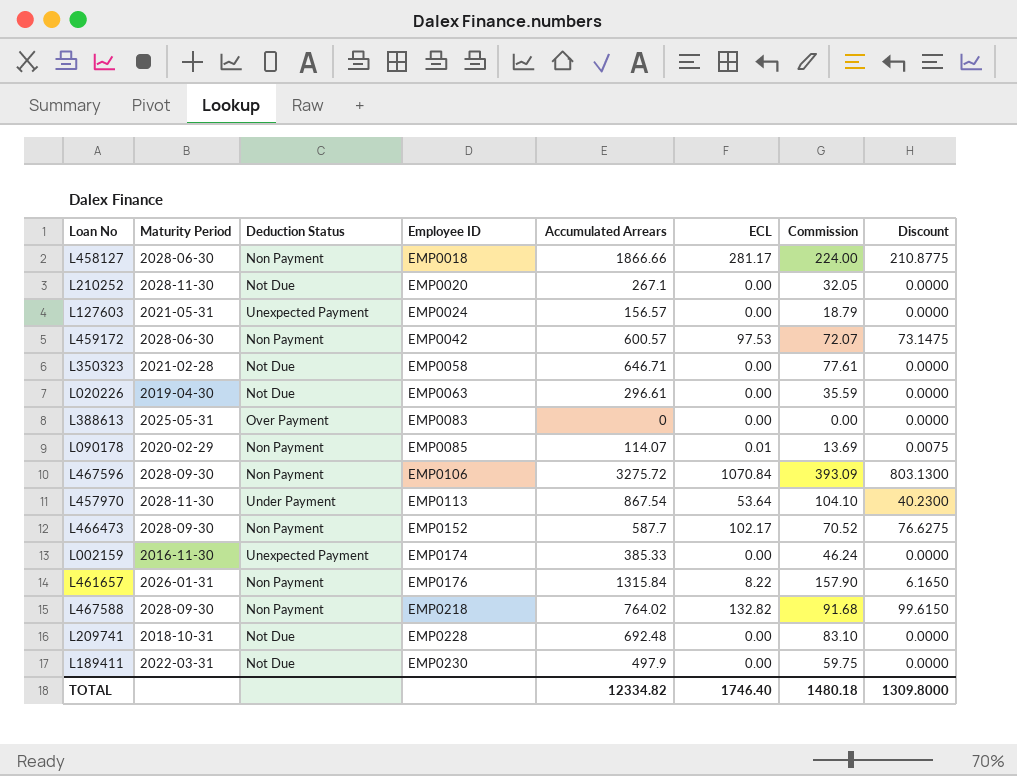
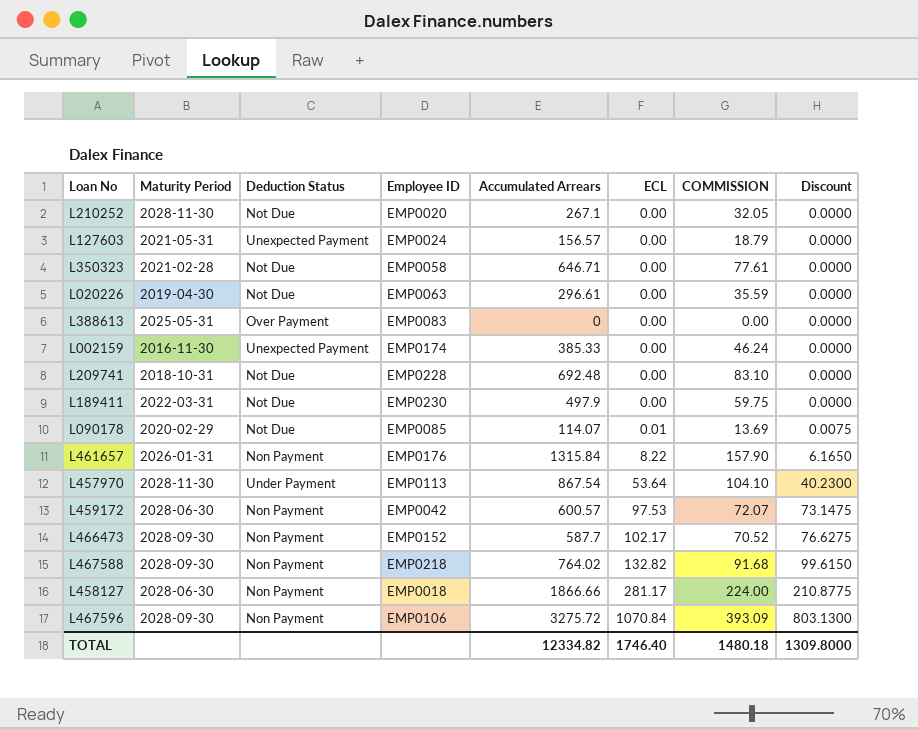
row order: Employee ID ascending -> ECL ascending
column name: Commission -> COMMISSION
L090178 | Deduction Status: Non Payment -> Not Due

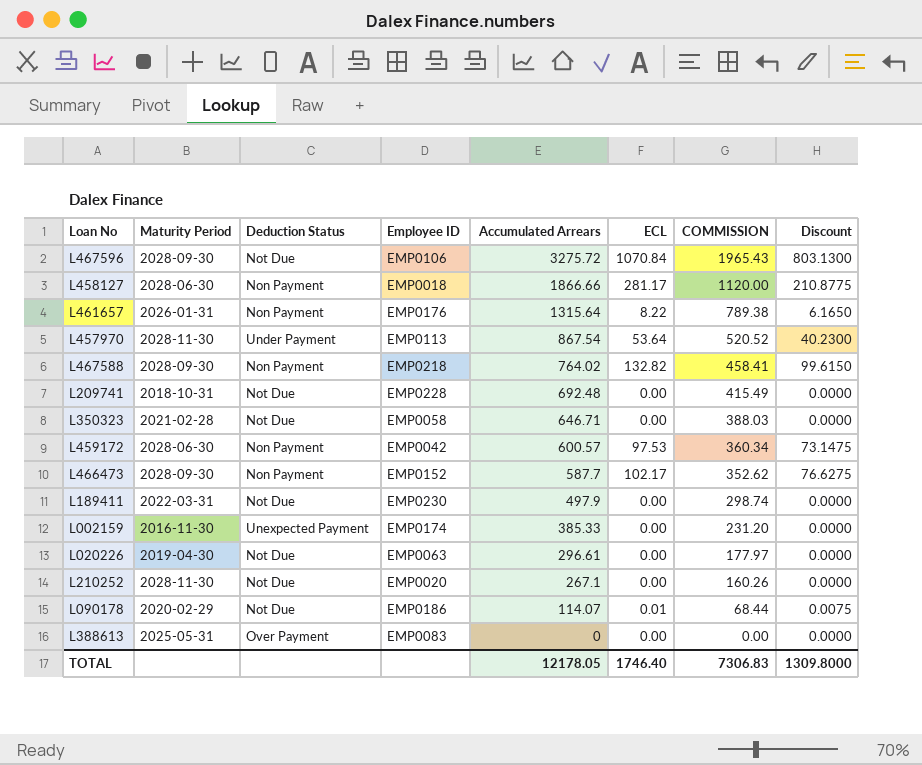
row order: ECL ascending -> Accumulated Arrears descending
column COMMISSION | formula: [Accumulated Arrears] * 0.12 -> [Accumulated Arrears] * 0.6
row L127603: 2021-05-31 | Unexpected Payment | EMP0024 | 156.57 | 0.00 | 18.79 | 0.0000 -> none
L467596 | Deduction Status: Non Payment -> Not Due
L461657 | Accumulated Arrears: 1315.84 -> 1315.64
L090178 | Employee ID: EMP0085 -> EMP0186
TOTAL | Accumulated Arrears: 12334.82 -> 12178.05
TOTAL | COMMISSION: 1480.18 -> 7306.83

